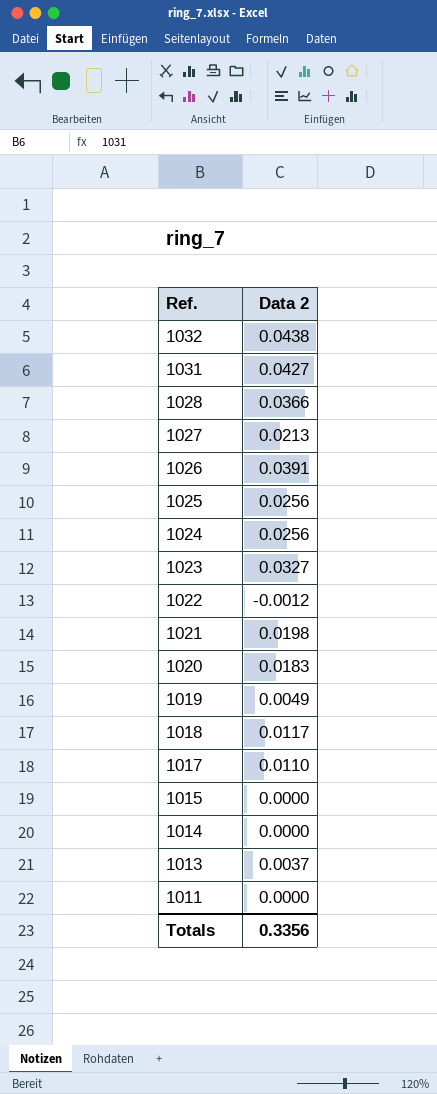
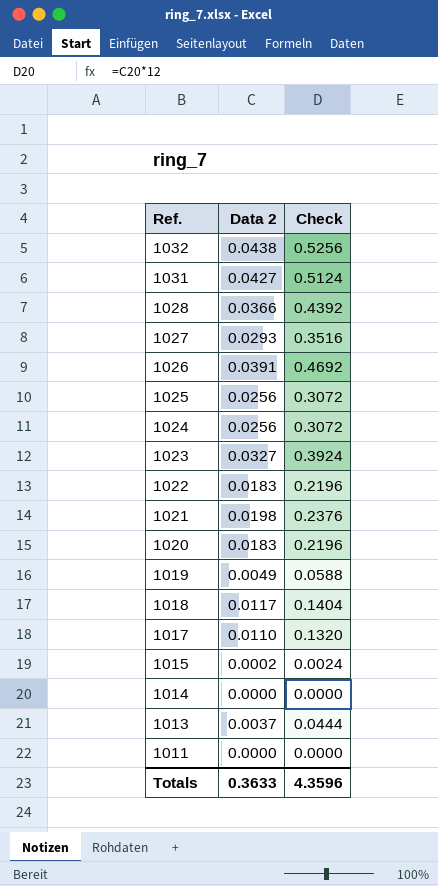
column Check | formula: none -> [Data 2] * 12
1027 | Data 2: 0.0213 -> 0.0293
1022 | Data 2: -0.0012 -> 0.0183
1015 | Data 2: 0.0000 -> 0.0002
Totals | Data 2: 0.3356 -> 0.3633

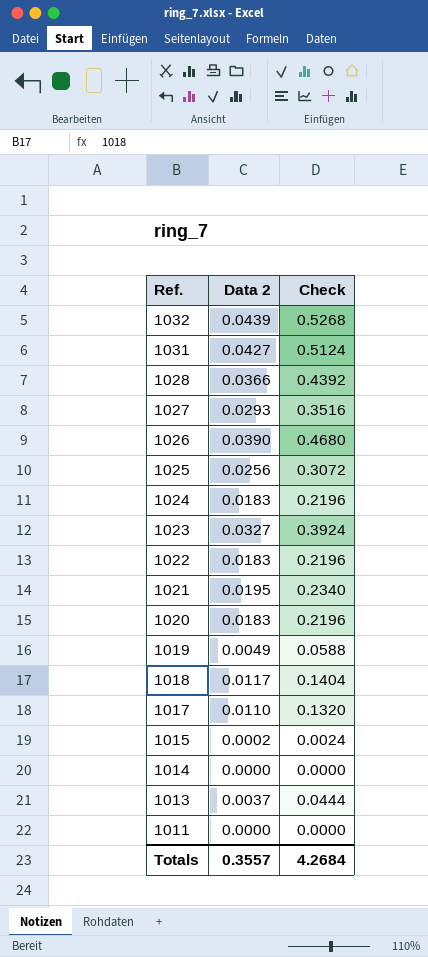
1032 | Data 2: 0.0438 -> 0.0439
1032 | Check: 0.5256 -> 0.5268
1026 | Data 2: 0.0391 -> 0.0390
1026 | Check: 0.4692 -> 0.4680
1024 | Data 2: 0.0256 -> 0.0183
1024 | Check: 0.3072 -> 0.2196
1021 | Data 2: 0.0198 -> 0.0195
1021 | Check: 0.2376 -> 0.2340
Totals | Data 2: 0.3633 -> 0.3557
Totals | Check: 4.3596 -> 4.2684

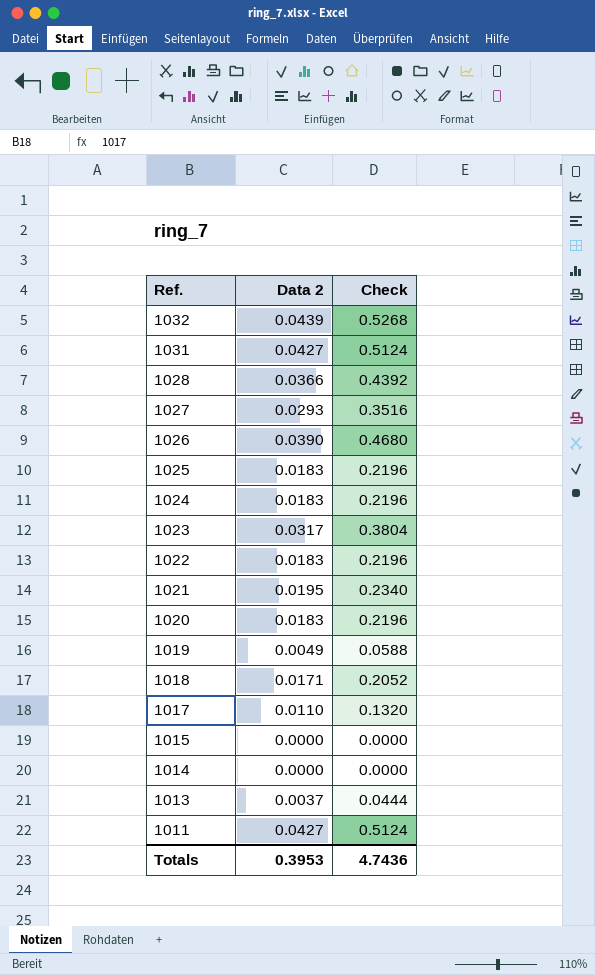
1025 | Data 2: 0.0256 -> 0.0183
1025 | Check: 0.3072 -> 0.2196
1023 | Data 2: 0.0327 -> 0.0317
1023 | Check: 0.3924 -> 0.3804
1018 | Data 2: 0.0117 -> 0.0171
1018 | Check: 0.1404 -> 0.2052
1015 | Data 2: 0.0002 -> 0.0000
1015 | Check: 0.0024 -> 0.0000
1011 | Data 2: 0.0000 -> 0.0427
1011 | Check: 0.0000 -> 0.5124
Totals | Data 2: 0.3557 -> 0.3953
Totals | Check: 4.2684 -> 4.7436

